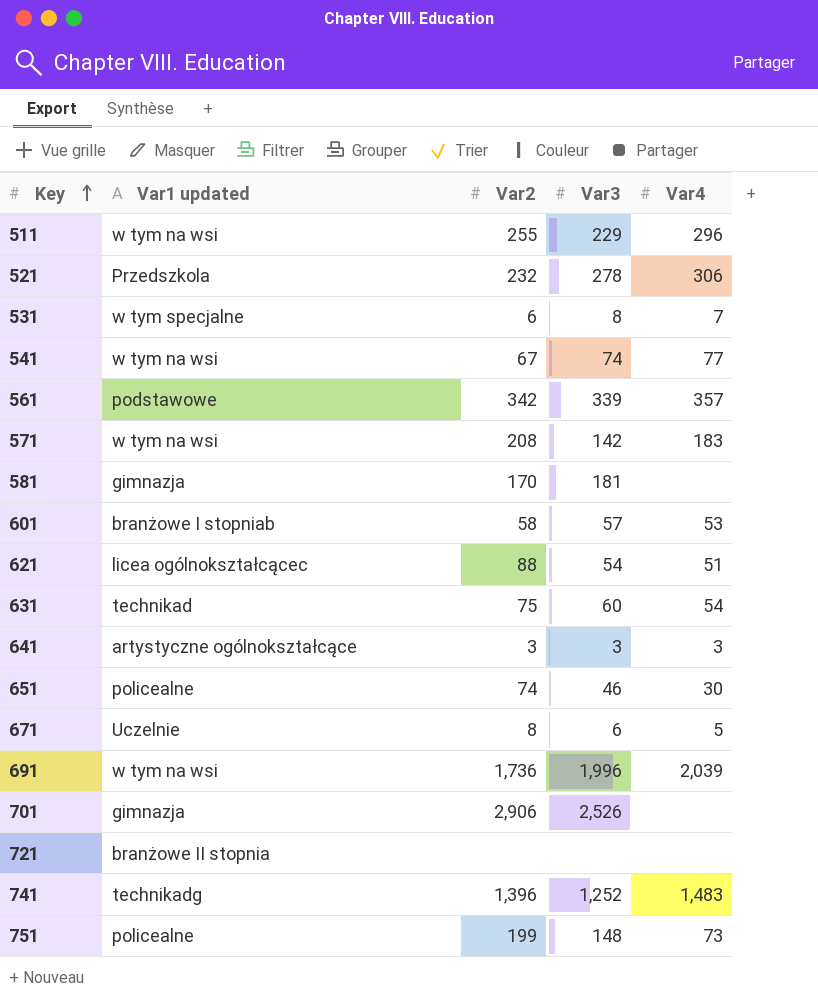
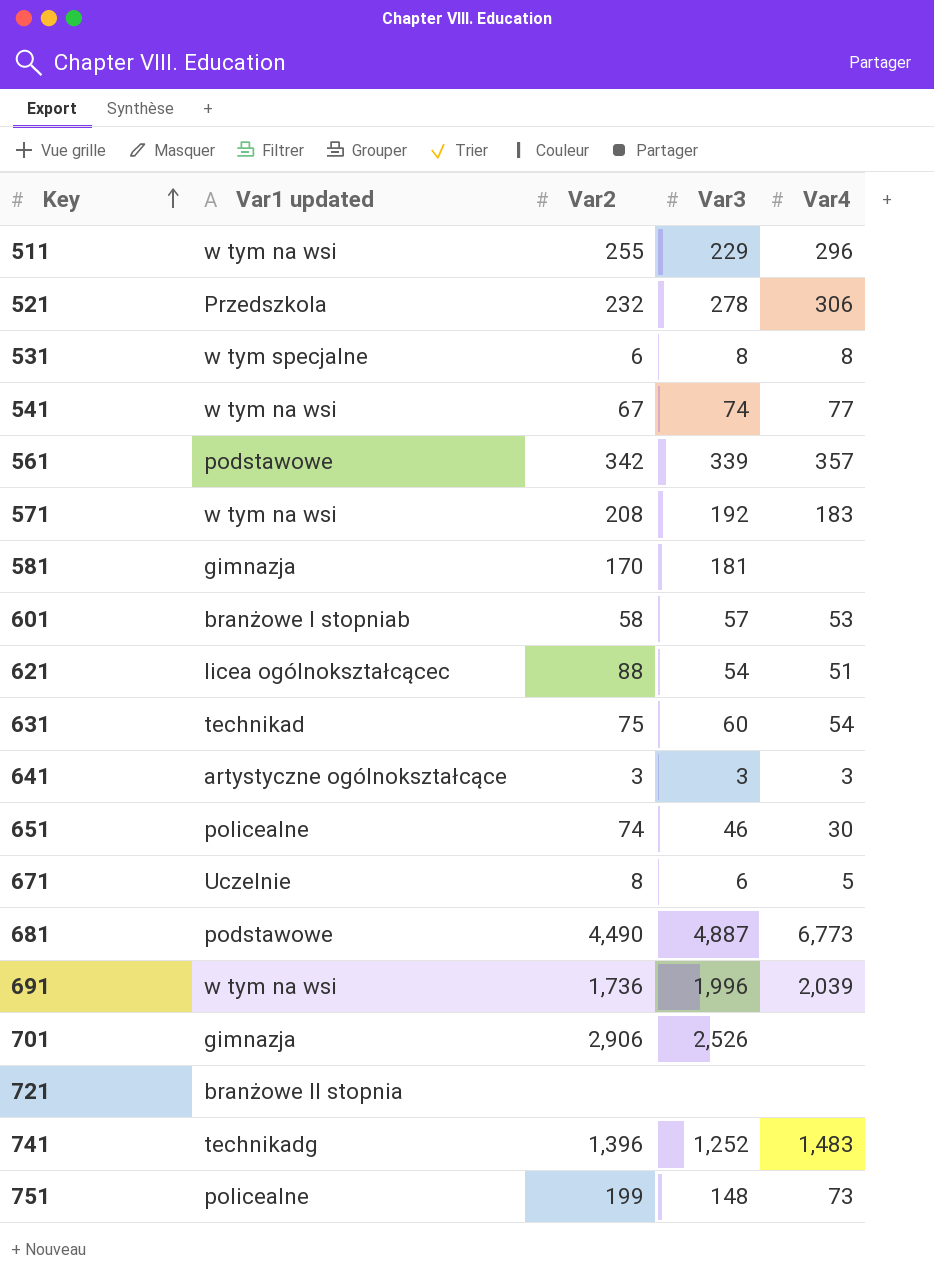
531 | Var4: 7 -> 8
571 | Var3: 142 -> 192
row 681: none -> podstawowe | 4,490 | 4,887 | 6,773

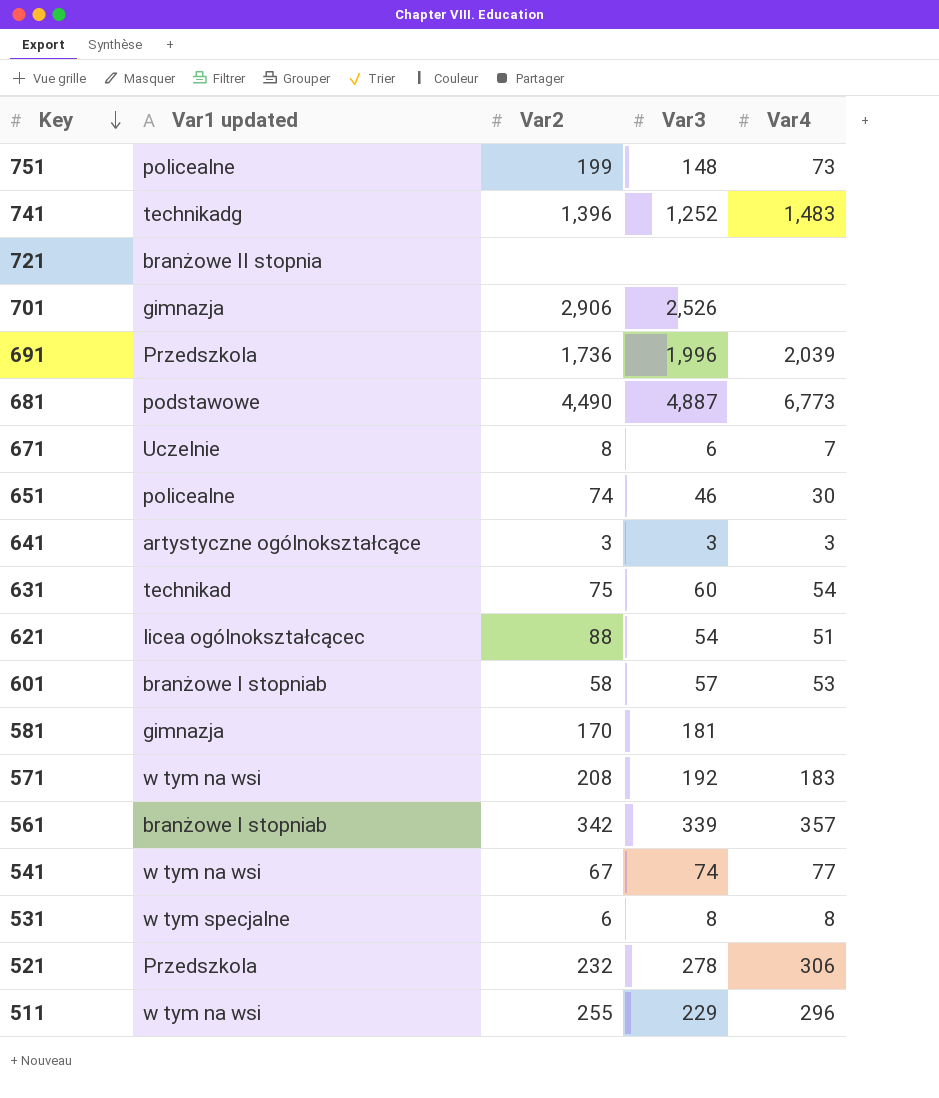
row order: Key ascending -> Key descending
691 | Var1 updated: w tym na wsi -> Przedszkola
671 | Var4: 5 -> 7
561 | Var1 updated: podstawowe -> branżowe I stopniab

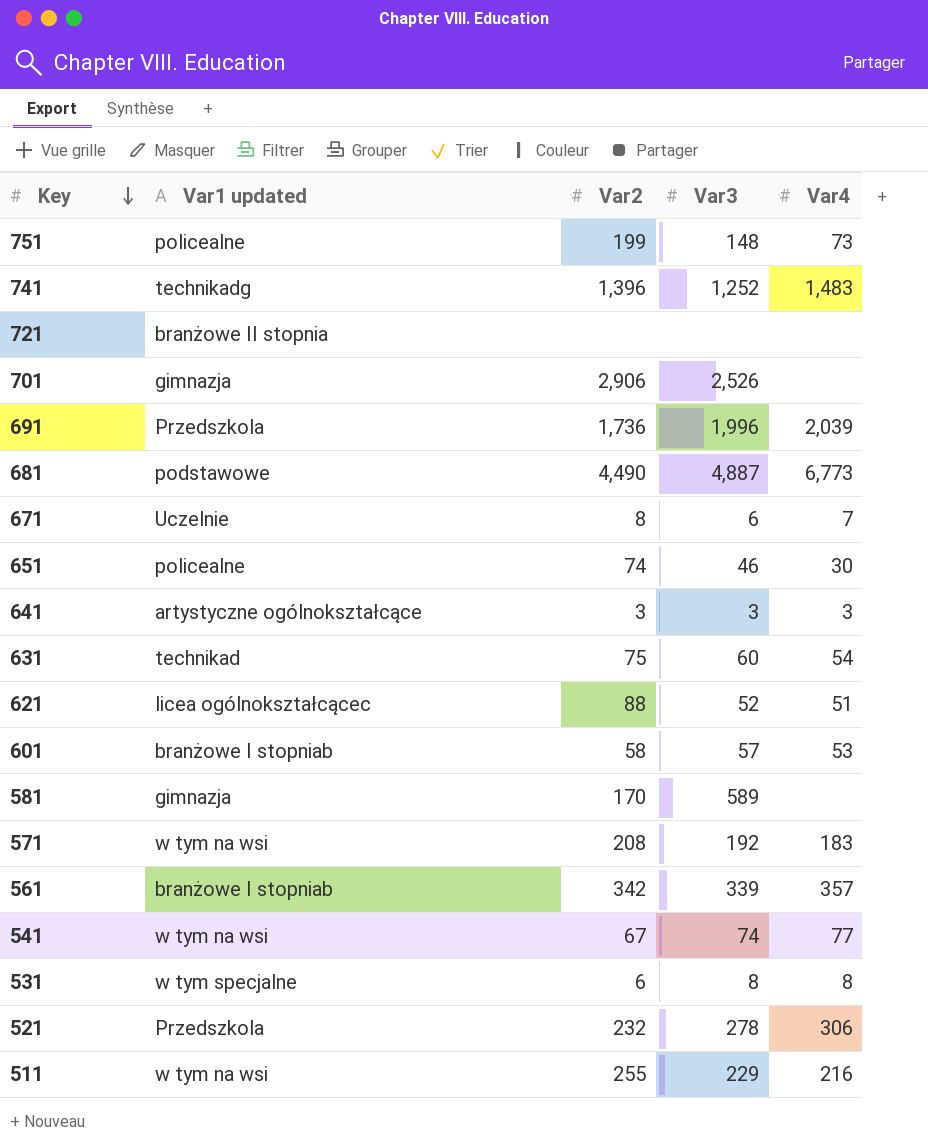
621 | Var3: 54 -> 52
581 | Var3: 181 -> 589
511 | Var4: 296 -> 216

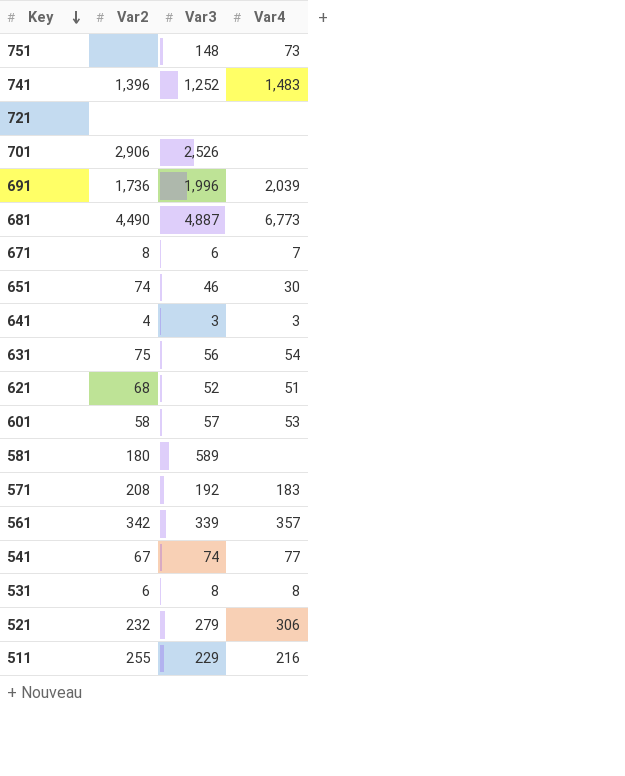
column Var1 updated | position: 2 -> none
751 | Var2: 199 -> none
641 | Var2: 3 -> 4
631 | Var3: 60 -> 56
621 | Var2: 88 -> 68
581 | Var2: 170 -> 180
521 | Var3: 278 -> 279

